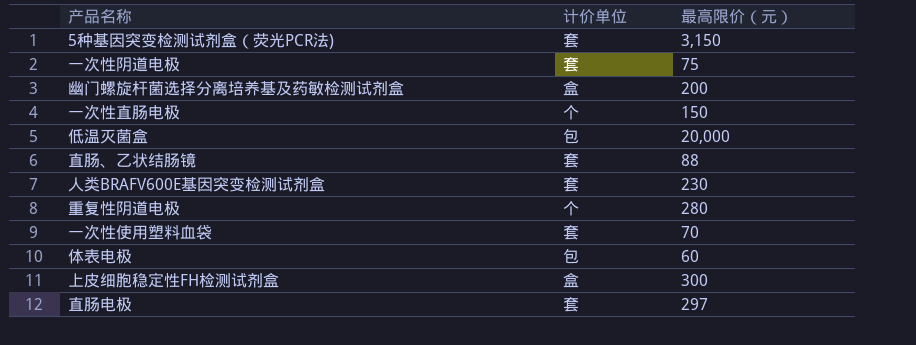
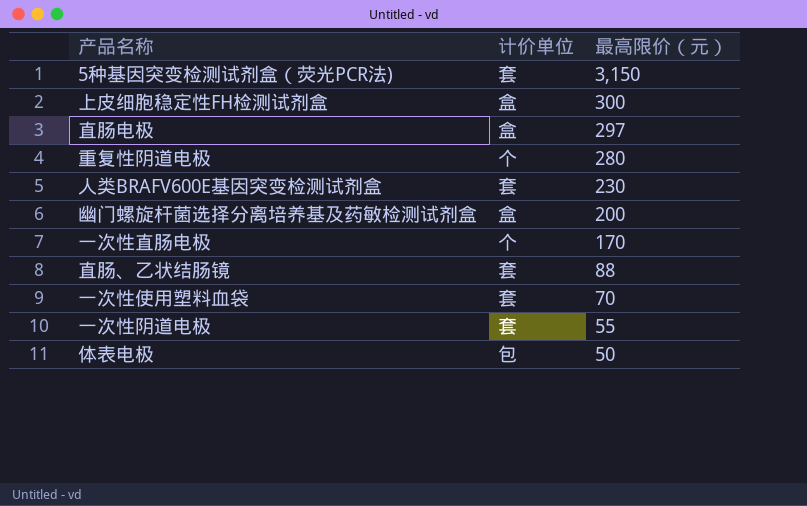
row order: none -> 最高限价（元） descending
row 低温灭菌盒: 包 | 20,000 -> none
直肠电极 | 计价单位: 套 -> 盒
一次性直肠电极 | 最高限价（元）: 150 -> 170
一次性阴道电极 | 最高限价（元）: 75 -> 55
体表电极 | 最高限价（元）: 60 -> 50

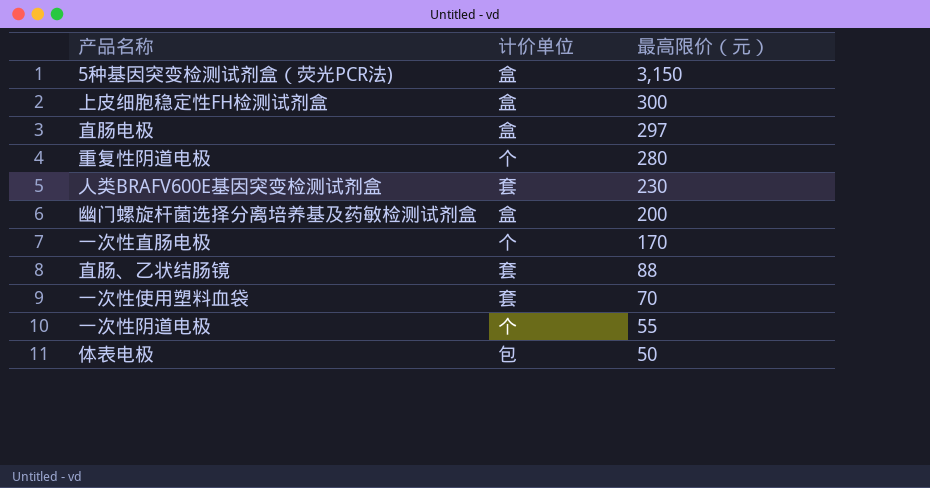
5种基因突变检测试剂盒（荧光PCR法) | 计价单位: 套 -> 盒
一次性阴道电极 | 计价单位: 套 -> 个

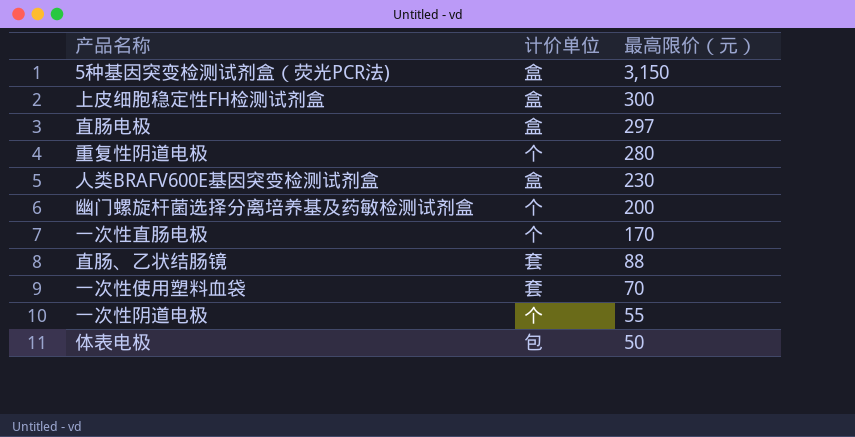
人类BRAFV600E基因突变检测试剂盒 | 计价单位: 套 -> 盒
幽门螺旋杆菌选择分离培养基及药敏检测试剂盒 | 计价单位: 盒 -> 个

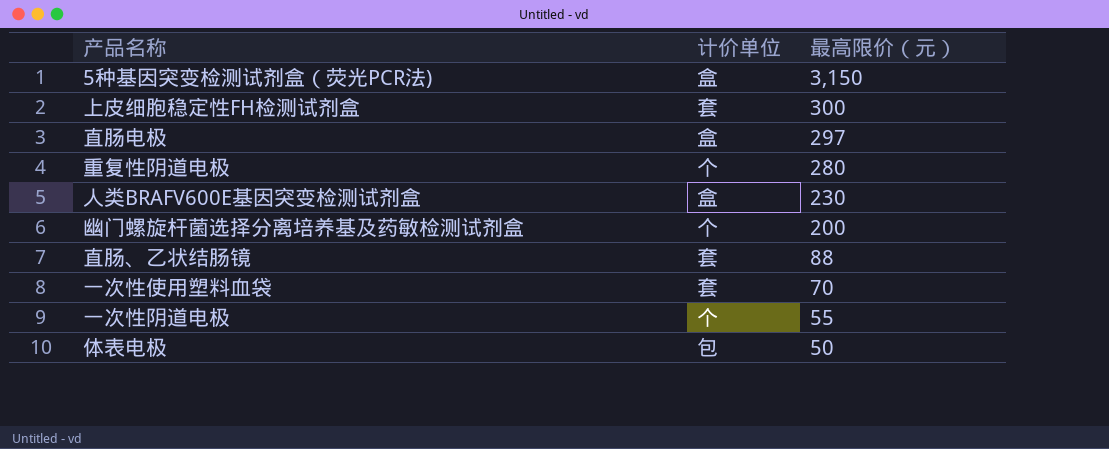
row 一次性直肠电极: 个 | 170 -> none
上皮细胞稳定性FH检测试剂盒 | 计价单位: 盒 -> 套

